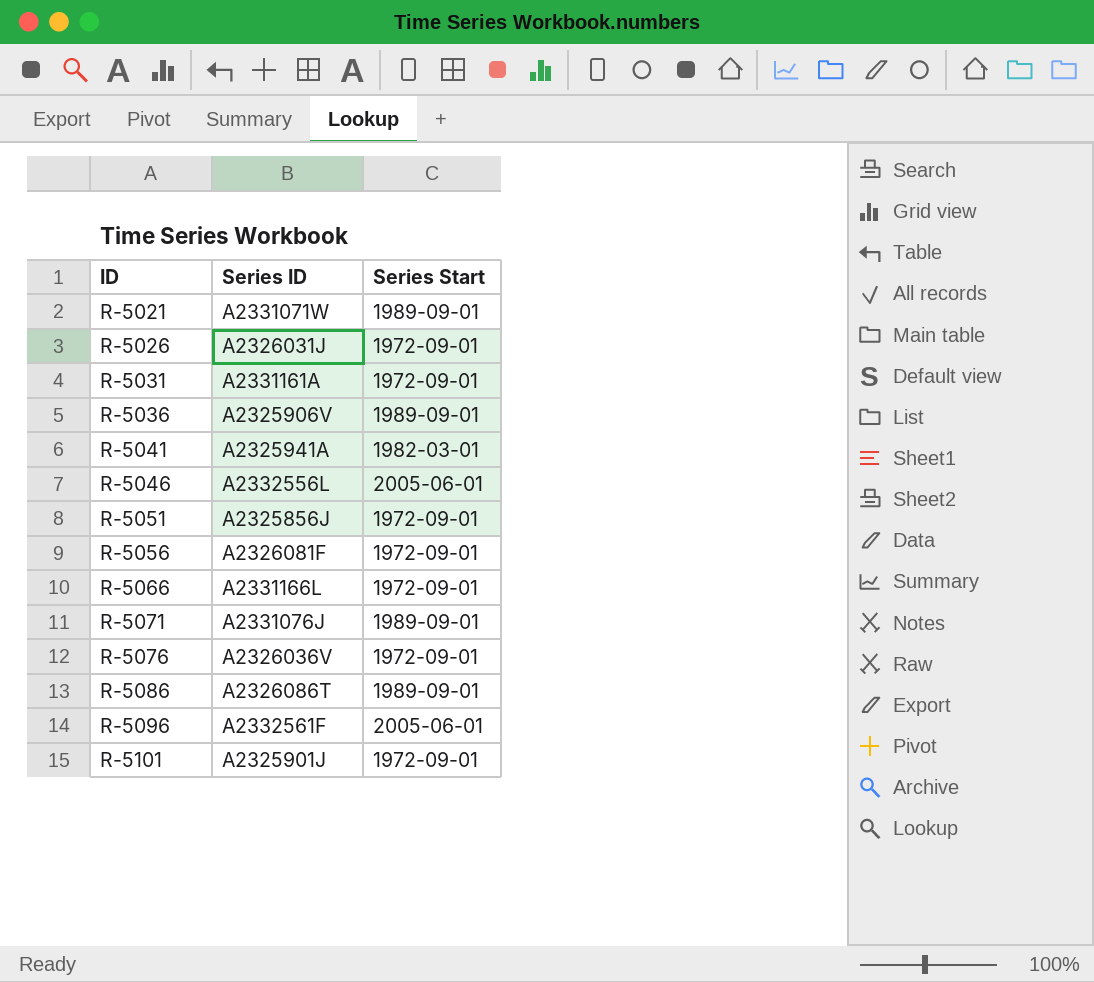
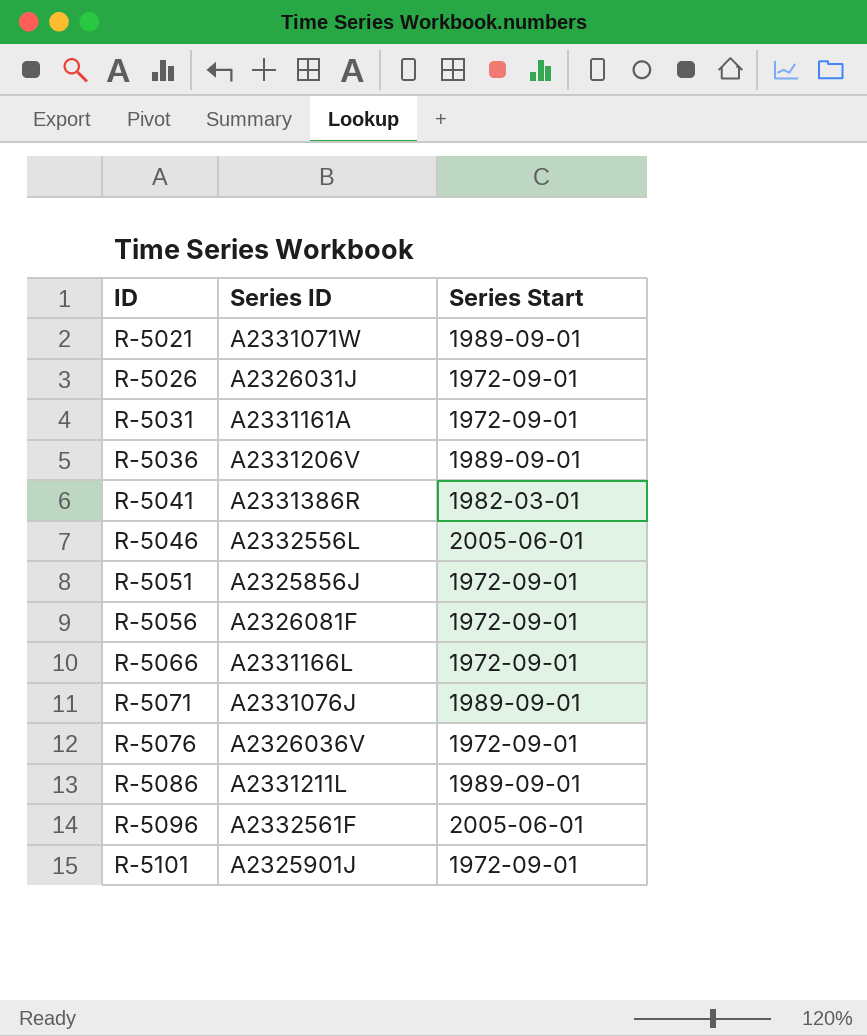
R-5036 | Series ID: A2325906V -> A2331206V
R-5041 | Series ID: A2325941A -> A2331386R
R-5086 | Series ID: A2326086T -> A2331211L

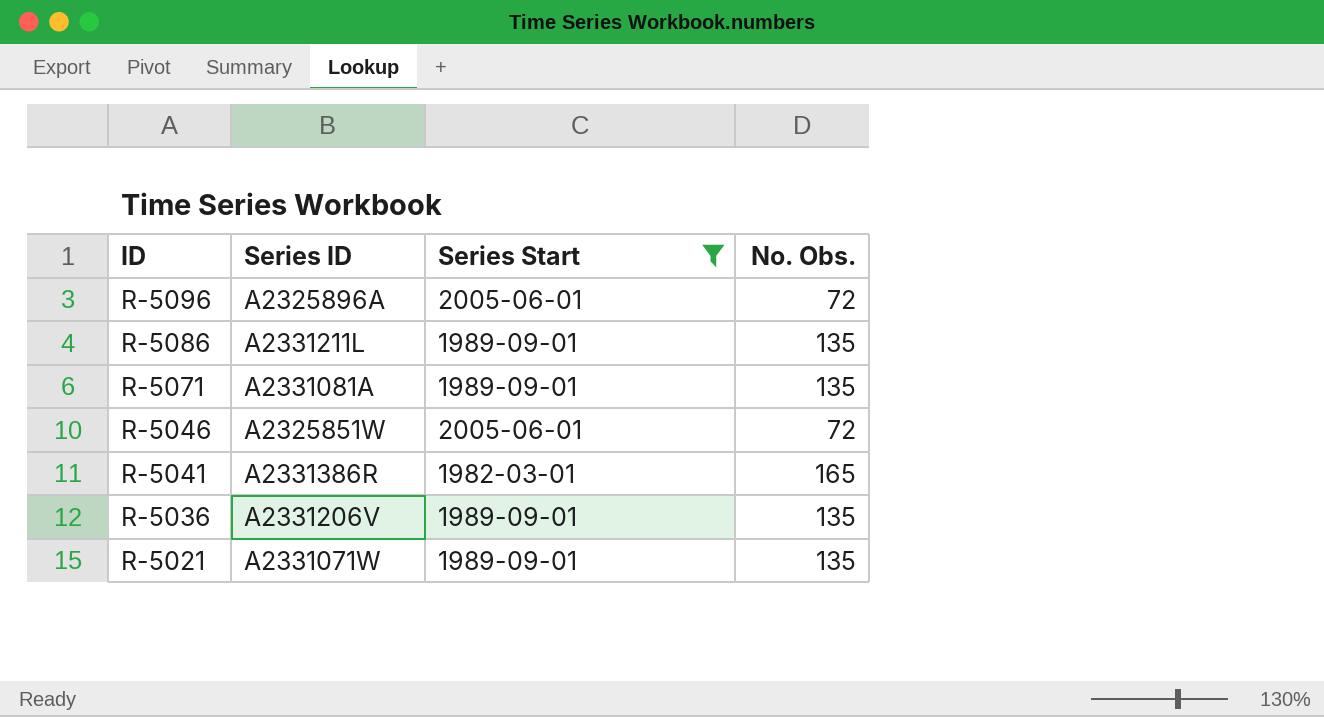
filter: none -> Series Start != 1972-09-01
row order: ID ascending -> ID descending
column No. Obs. | position: none -> 4
R-5096 | Series ID: A2332561F -> A2325896A
R-5071 | Series ID: A2331076J -> A2331081A
R-5046 | Series ID: A2332556L -> A2325851W

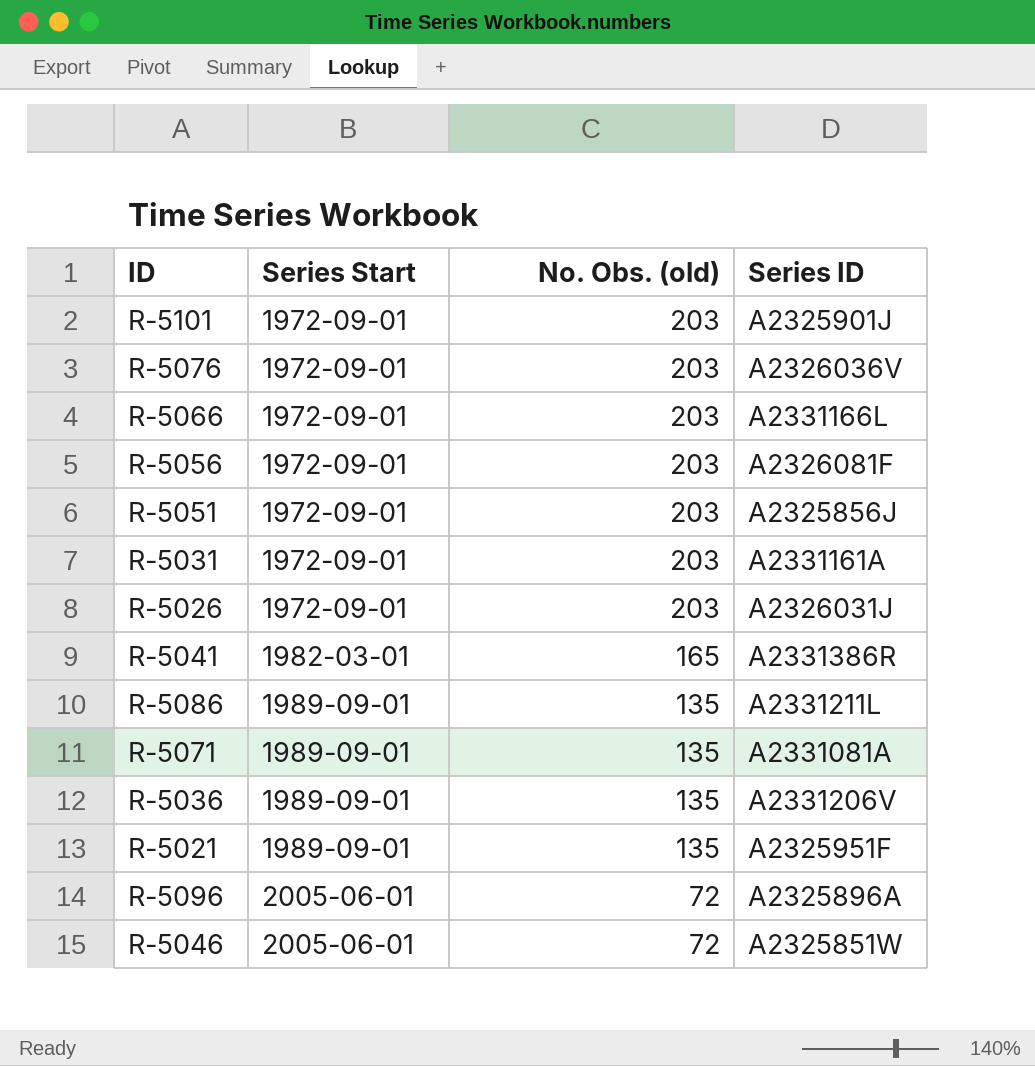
filter: Series Start != 1972-09-01 -> none
row order: ID descending -> Series Start ascending
column name: No. Obs. -> No. Obs. (old)
column Series ID | position: 2 -> 4
R-5021 | Series ID: A2331071W -> A2325951F

